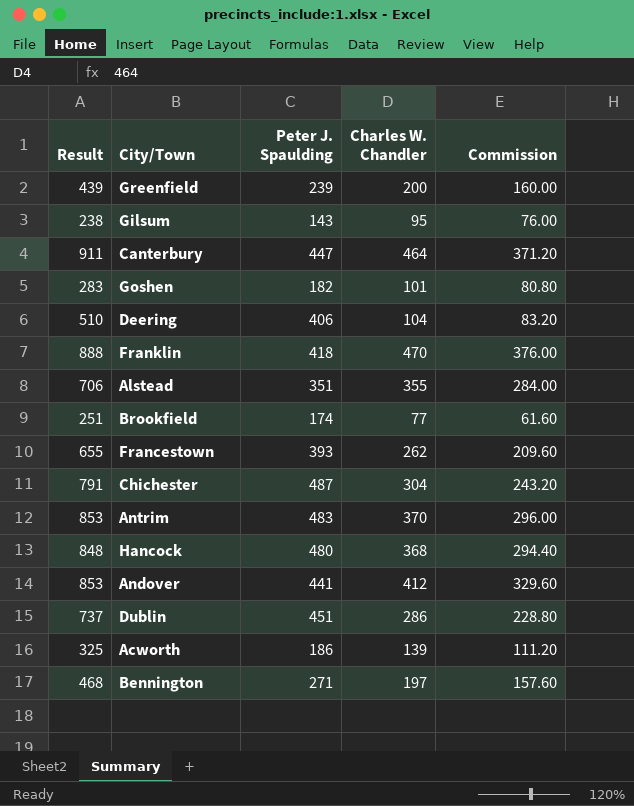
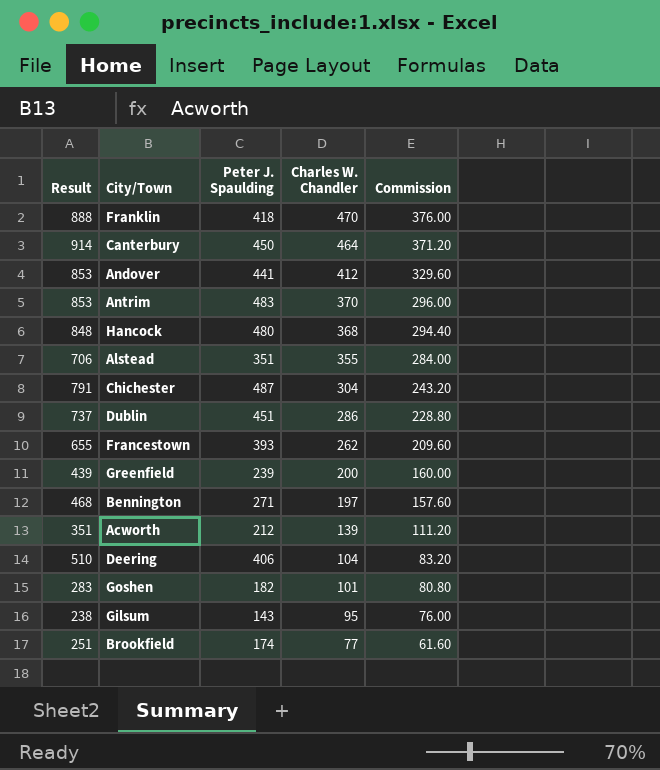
row order: none -> Charles W. Chandler descending
Canterbury | Result: 911 -> 914
Canterbury | Peter J. Spaulding: 447 -> 450
Acworth | Result: 325 -> 351
Acworth | Peter J. Spaulding: 186 -> 212

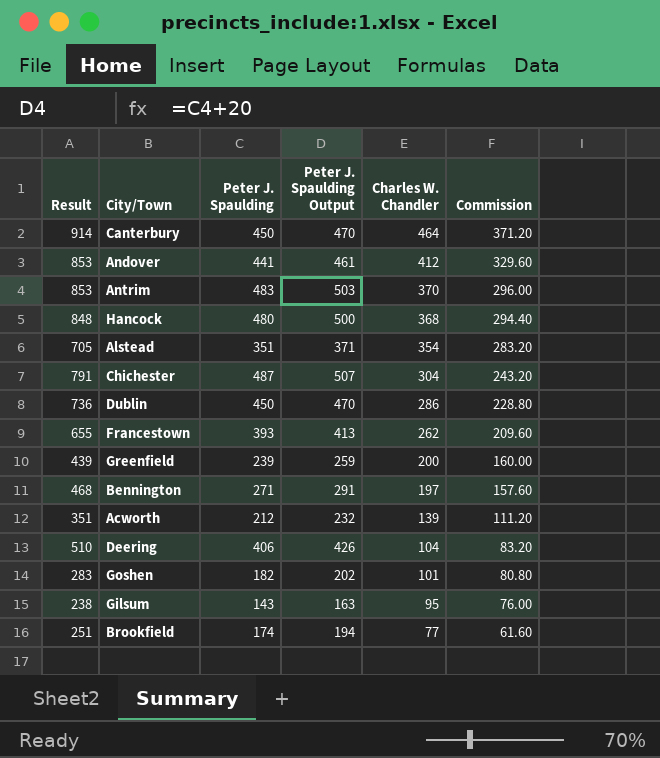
column Peter J. Spaulding Output | formula: none -> [Peter J. Spaulding] + 20
row Franklin: 888 | 418 | 470 | 376.00 -> none
Alstead | Result: 706 -> 705
Alstead | Charles W. Chandler: 355 -> 354
Alstead | Commission: 284.00 -> 283.20
Dublin | Result: 737 -> 736
Dublin | Peter J. Spaulding: 451 -> 450

